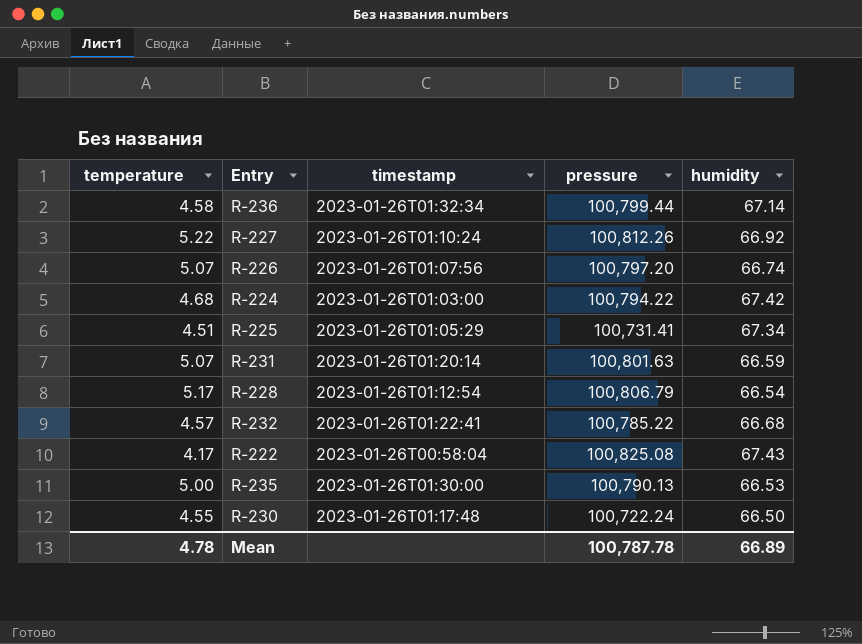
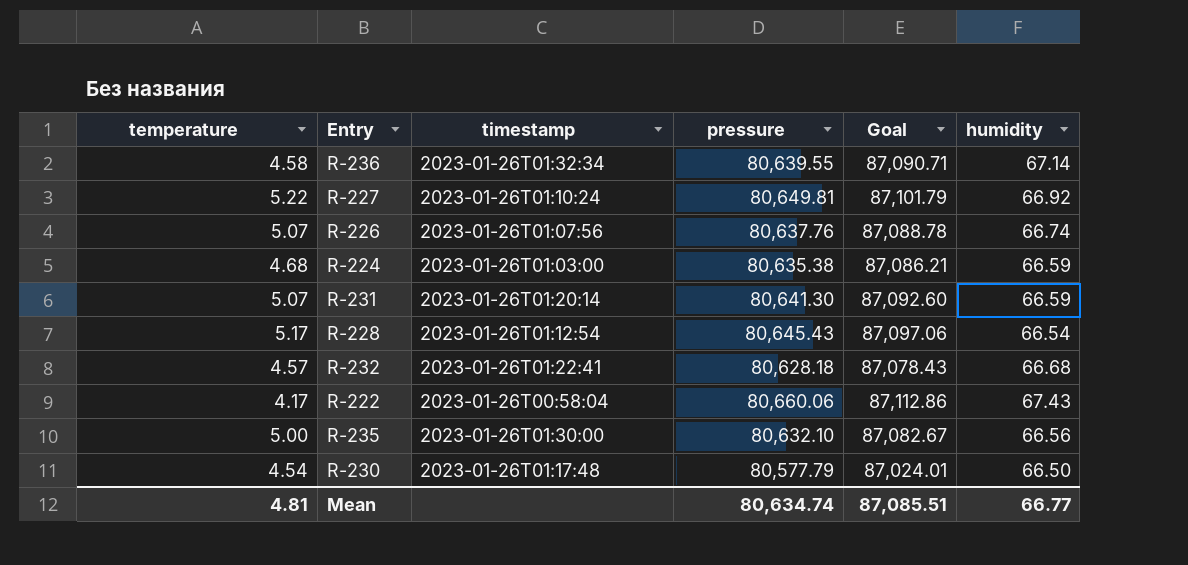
column Goal | formula: none -> [pressure] * 1.08
row R-225: 4.51 | 2023-01-26T01:05:29 | 100,731.41 | 67.34 -> none
R-236 | pressure: 100,799.44 -> 80,639.55
R-227 | pressure: 100,812.26 -> 80,649.81
R-226 | pressure: 100,797.20 -> 80,637.76
R-224 | pressure: 100,794.22 -> 80,635.38
R-224 | humidity: 67.42 -> 66.59
R-231 | pressure: 100,801.63 -> 80,641.30
R-228 | pressure: 100,806.79 -> 80,645.43
R-232 | pressure: 100,785.22 -> 80,628.18
R-222 | pressure: 100,825.08 -> 80,660.06
R-235 | pressure: 100,790.13 -> 80,632.10
R-235 | humidity: 66.53 -> 66.56
R-230 | temperature: 4.55 -> 4.54
R-230 | pressure: 100,722.24 -> 80,577.79
Mean | temperature: 4.78 -> 4.81
Mean | pressure: 100,787.78 -> 80,634.74
Mean | humidity: 66.89 -> 66.77

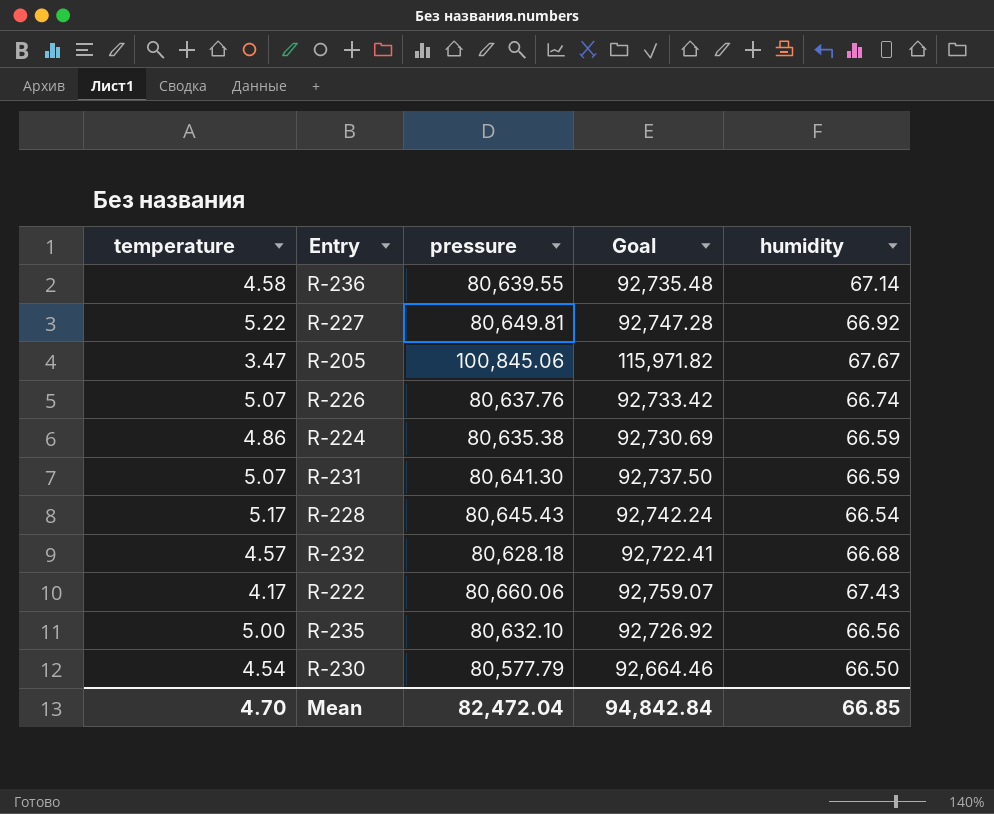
column timestamp | position: 3 -> none
column Goal | formula: [pressure] * 1.08 -> [pressure] * 1.15
row R-205: none -> 3.47 | 100,845.06 | 115,971.82 | 67.67
R-224 | temperature: 4.68 -> 4.86
Mean | temperature: 4.81 -> 4.70
Mean | pressure: 80,634.74 -> 82,472.04
Mean | Goal: 87,085.51 -> 94,842.84
Mean | humidity: 66.77 -> 66.85

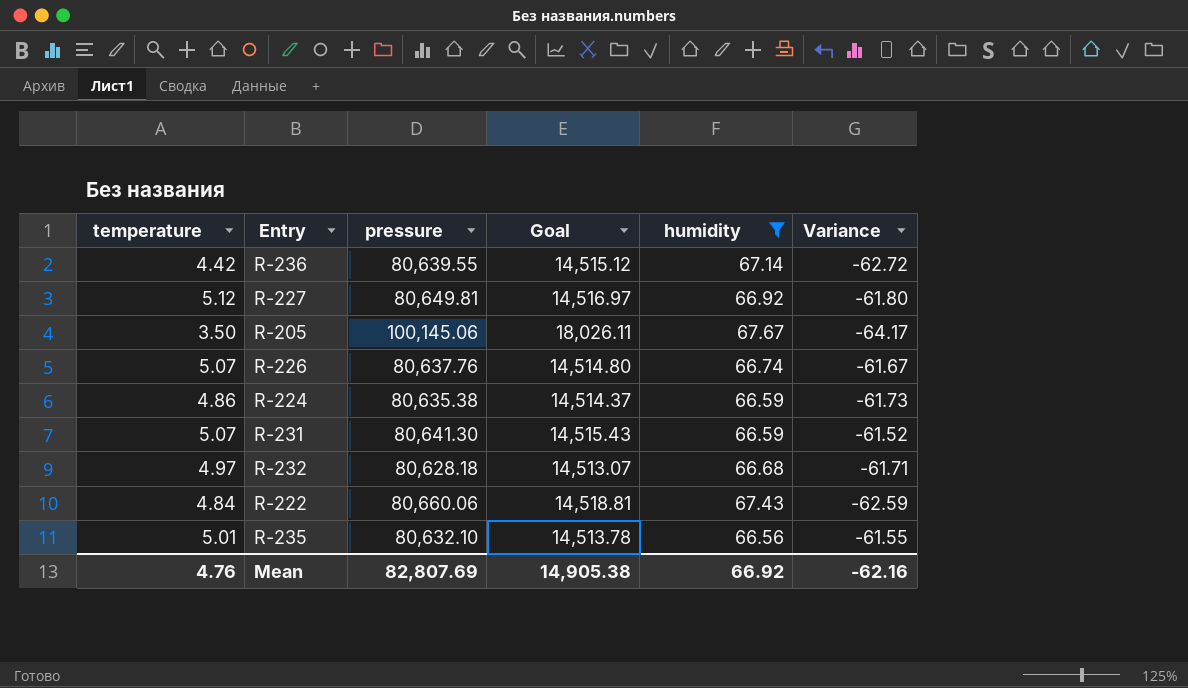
filter: none -> humidity >= 66.56
column Goal | formula: [pressure] * 1.15 -> [pressure] * 0.18
column Variance | formula: none -> [temperature] - [humidity]
R-236 | temperature: 4.58 -> 4.42
R-227 | temperature: 5.22 -> 5.12
R-205 | temperature: 3.47 -> 3.50
R-205 | pressure: 100,845.06 -> 100,145.06
R-232 | temperature: 4.57 -> 4.97
R-222 | temperature: 4.17 -> 4.84
R-235 | temperature: 5.00 -> 5.01
Mean | temperature: 4.70 -> 4.76
Mean | pressure: 82,472.04 -> 82,807.69
Mean | Goal: 94,842.84 -> 14,905.38
Mean | humidity: 66.85 -> 66.92

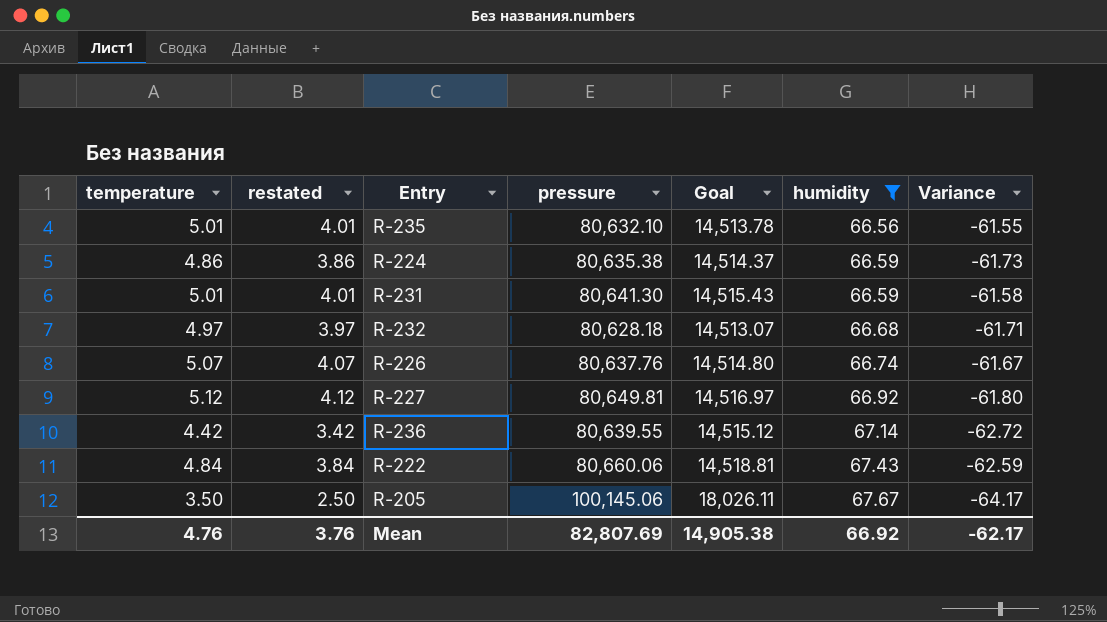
row order: none -> humidity ascending
column restated | formula: none -> [temperature] - 1
R-231 | temperature: 5.07 -> 5.01
R-231 | Variance: -61.52 -> -61.58
Mean | Variance: -62.16 -> -62.17

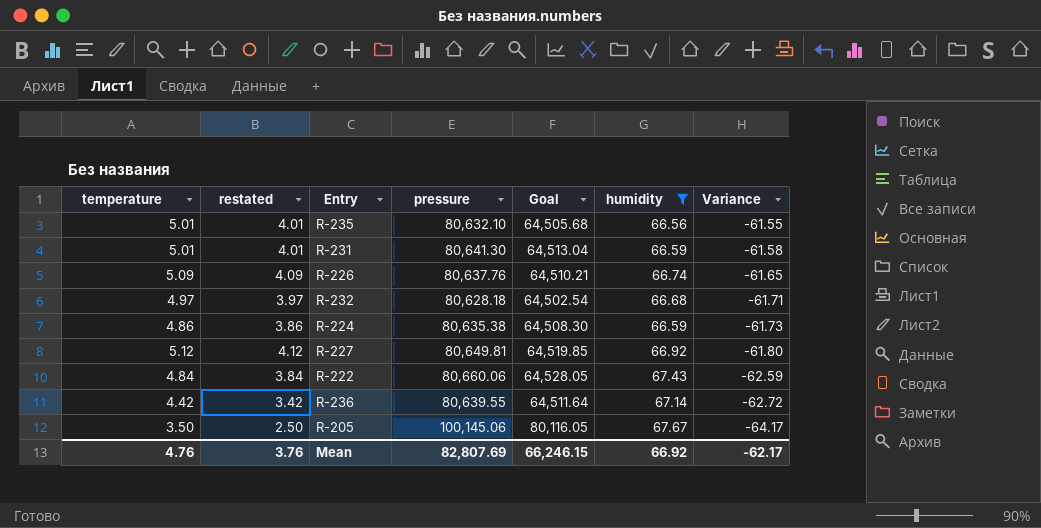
row order: humidity ascending -> Variance descending
column Goal | formula: [pressure] * 0.18 -> [pressure] * 0.8
R-226 | temperature: 5.07 -> 5.09
R-226 | restated: 4.07 -> 4.09
R-226 | Variance: -61.67 -> -61.65
Mean | Goal: 14,905.38 -> 66,246.15

